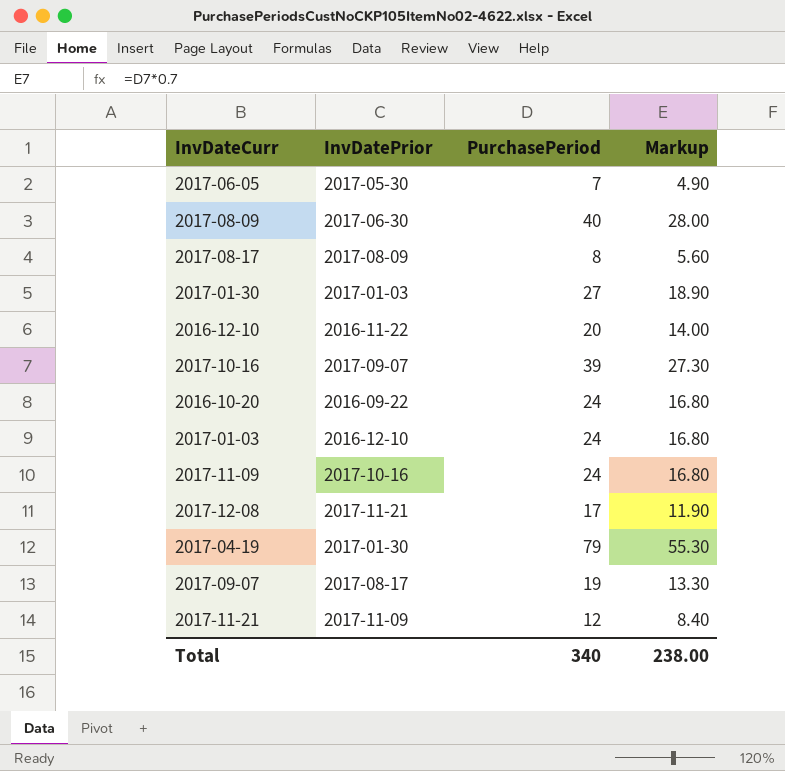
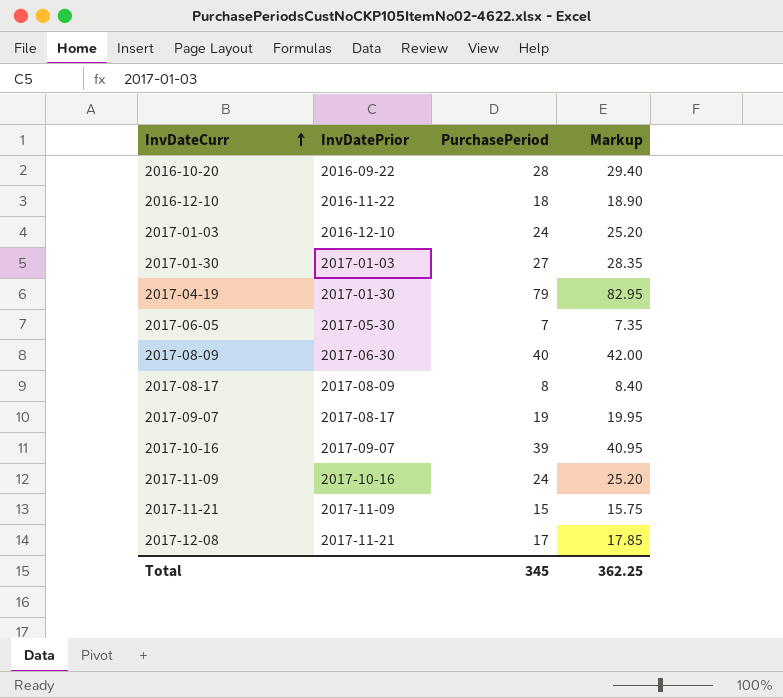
row order: none -> InvDateCurr ascending
column Markup | formula: [PurchasePeriod] * 0.7 -> [PurchasePeriod] * 1.05
2016-10-20 | PurchasePeriod: 24 -> 28
2016-12-10 | PurchasePeriod: 20 -> 18
2017-11-21 | PurchasePeriod: 12 -> 15
Total | PurchasePeriod: 340 -> 345
Total | Markup: 238.00 -> 362.25

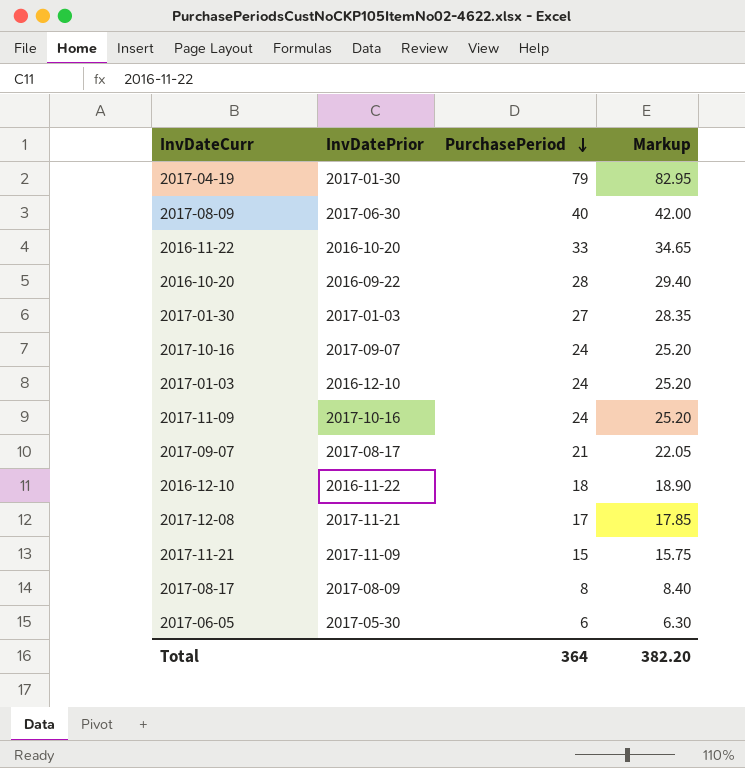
row order: InvDateCurr ascending -> PurchasePeriod descending
row 2016-11-22: none -> 2016-10-20 | 33 | 34.65
2017-10-16 | PurchasePeriod: 39 -> 24
2017-10-16 | Markup: 40.95 -> 25.20
2017-09-07 | PurchasePeriod: 19 -> 21
2017-09-07 | Markup: 19.95 -> 22.05
2017-06-05 | PurchasePeriod: 7 -> 6
2017-06-05 | Markup: 7.35 -> 6.30
Total | PurchasePeriod: 345 -> 364
Total | Markup: 362.25 -> 382.20

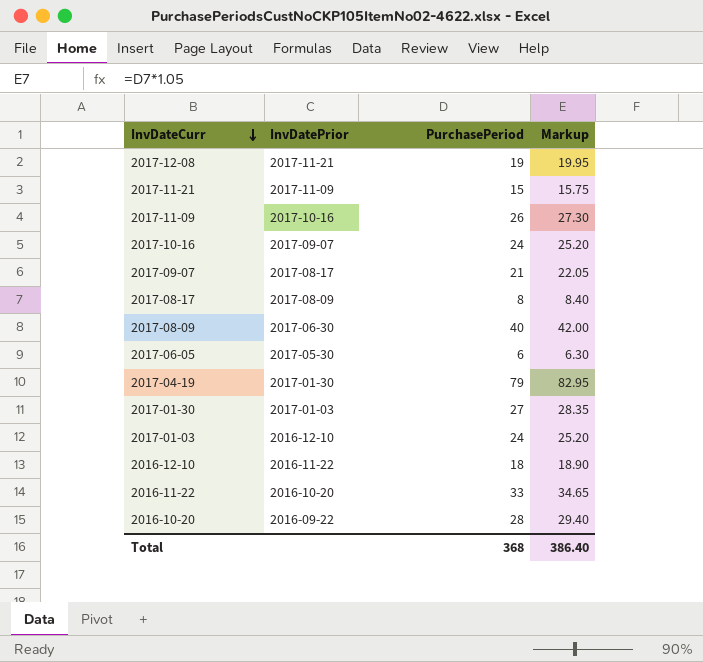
row order: PurchasePeriod descending -> InvDateCurr descending
2017-12-08 | PurchasePeriod: 17 -> 19
2017-12-08 | Markup: 17.85 -> 19.95
2017-11-09 | PurchasePeriod: 24 -> 26
2017-11-09 | Markup: 25.20 -> 27.30
Total | PurchasePeriod: 364 -> 368
Total | Markup: 382.20 -> 386.40

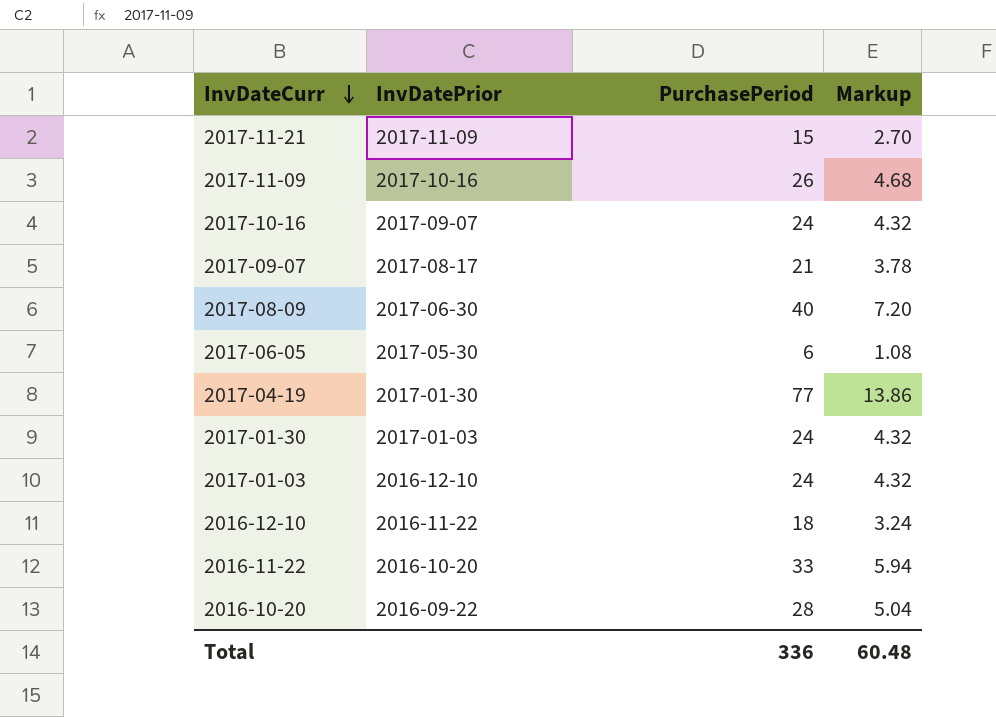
column Markup | formula: [PurchasePeriod] * 1.05 -> [PurchasePeriod] * 0.18
row 2017-12-08: 2017-11-21 | 19 | 19.95 -> none
row 2017-08-17: 2017-08-09 | 8 | 8.40 -> none
2017-04-19 | PurchasePeriod: 79 -> 77
2017-01-30 | PurchasePeriod: 27 -> 24
Total | PurchasePeriod: 368 -> 336
Total | Markup: 386.40 -> 60.48

